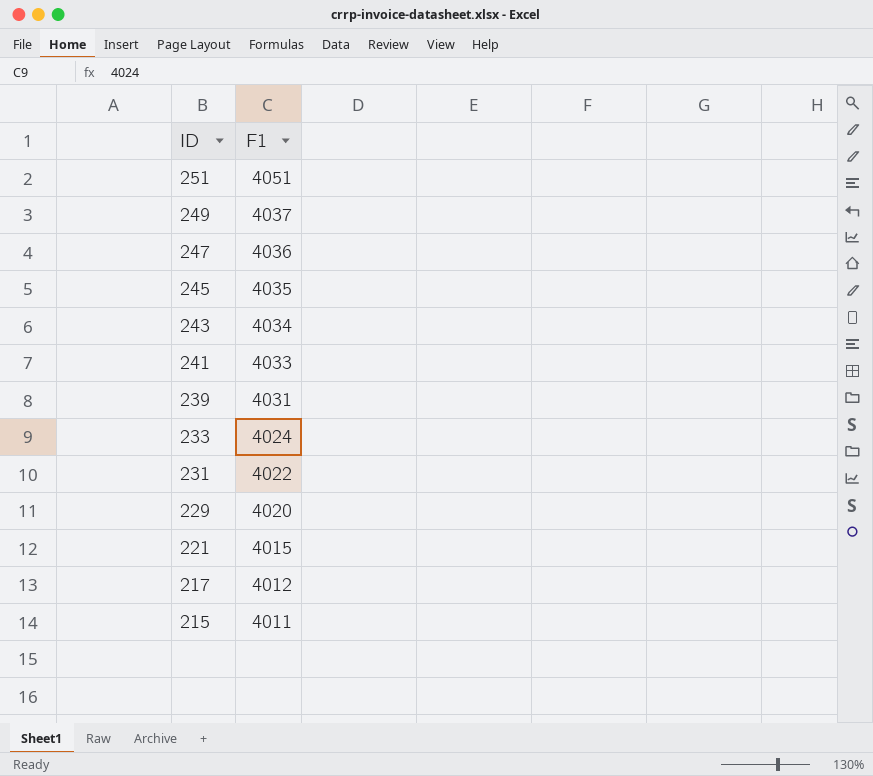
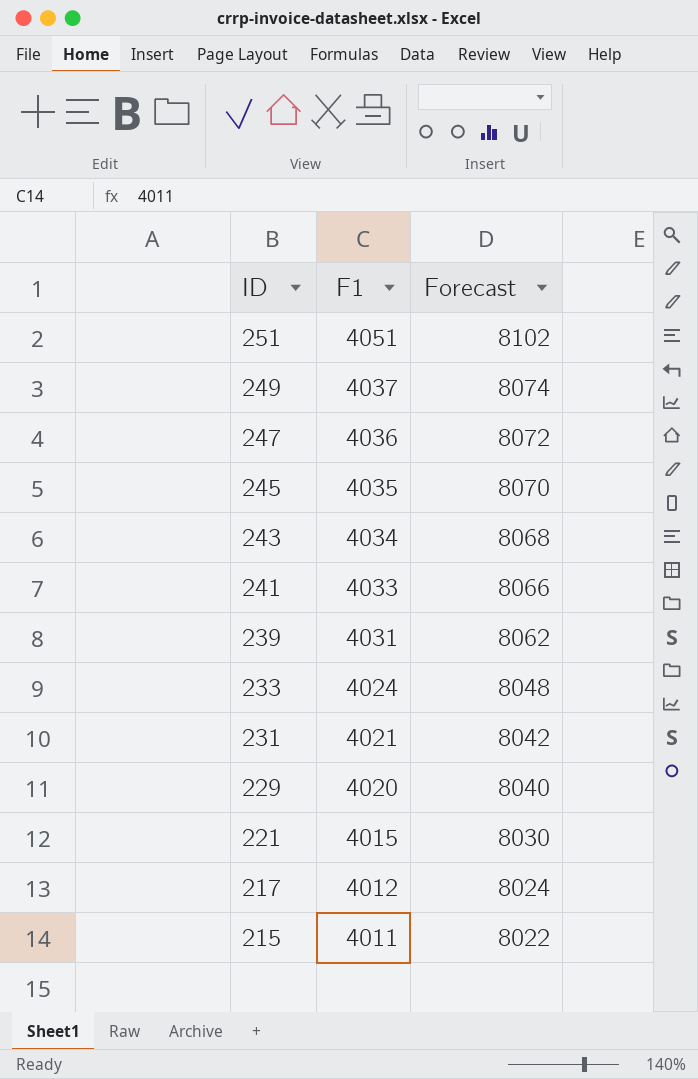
column Forecast | formula: none -> [F1] * 2
231 | F1: 4022 -> 4021

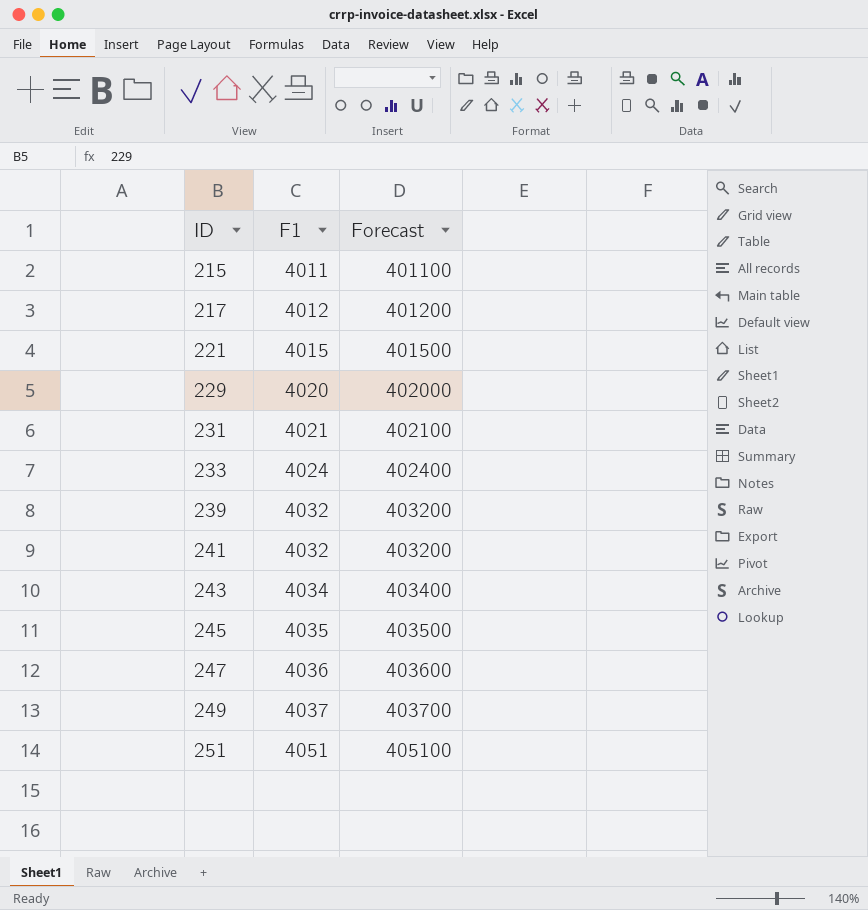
row order: ID descending -> ID ascending
column Forecast | formula: [F1] * 2 -> [F1] * 100
239 | F1: 4031 -> 4032
241 | F1: 4033 -> 4032

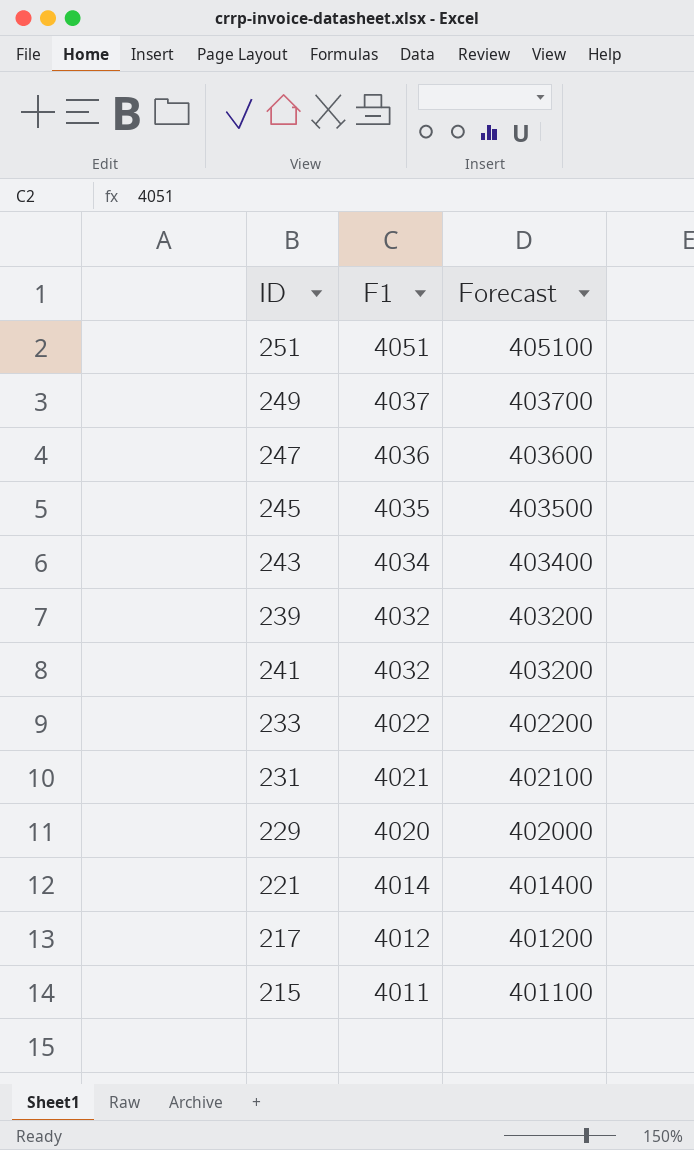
row order: ID ascending -> F1 descending
233 | F1: 4024 -> 4022
233 | Forecast: 402400 -> 402200
221 | F1: 4015 -> 4014
221 | Forecast: 401500 -> 401400

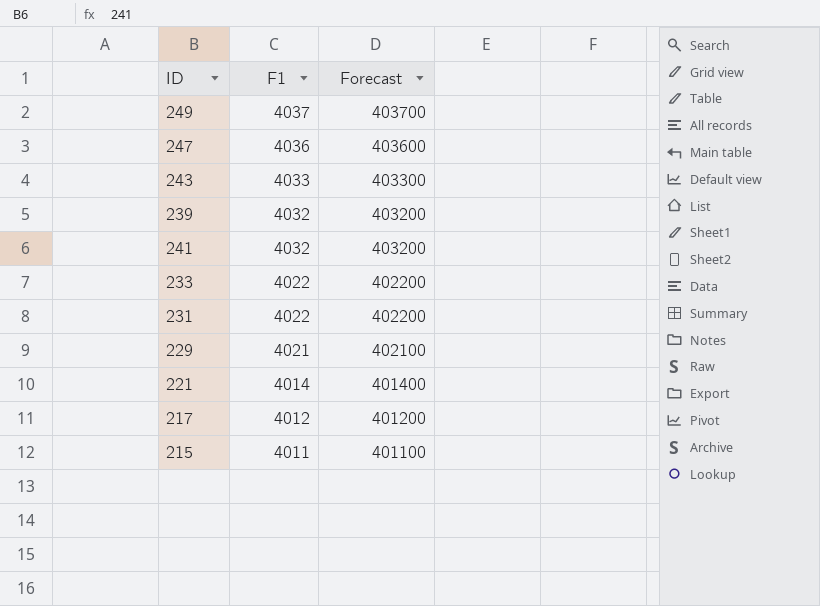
row 251: 4051 | 405100 -> none
row 245: 4035 | 403500 -> none
243 | F1: 4034 -> 4033
243 | Forecast: 403400 -> 403300
231 | F1: 4021 -> 4022
231 | Forecast: 402100 -> 402200
229 | F1: 4020 -> 4021
229 | Forecast: 402000 -> 402100

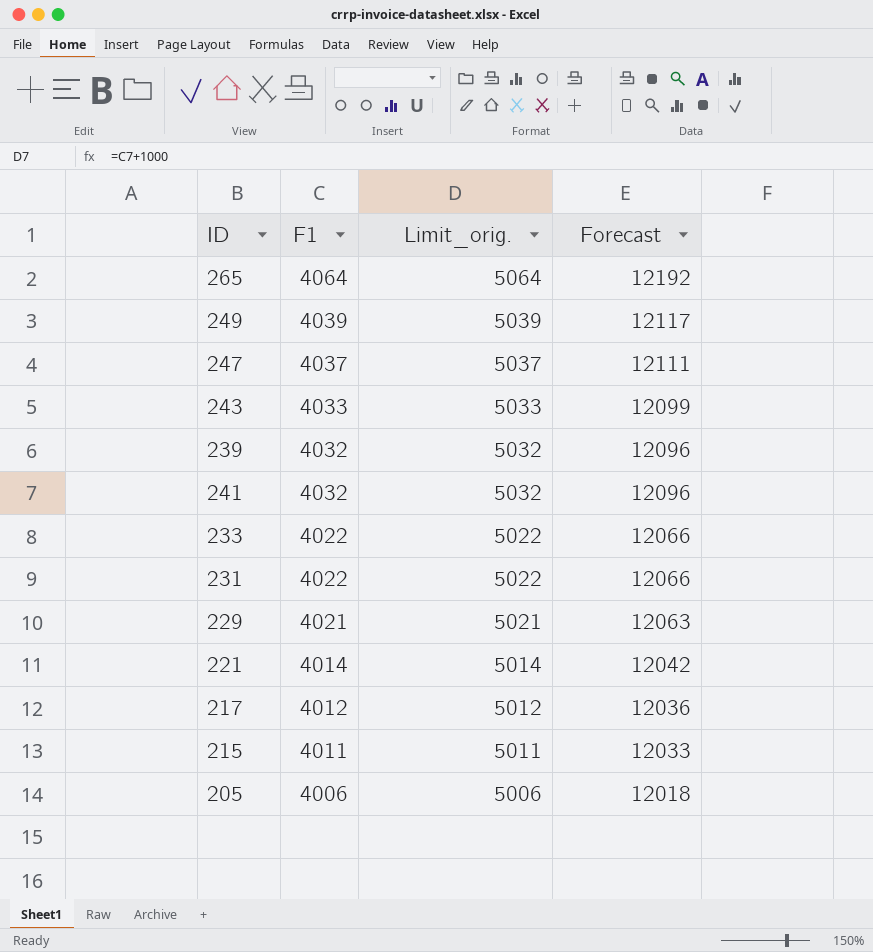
column Limit_orig. | formula: none -> [F1] + 1000
column Forecast | formula: [F1] * 100 -> [F1] * 3
row 265: none -> 4064 | 5064 | 12192
249 | F1: 4037 -> 4039
247 | F1: 4036 -> 4037
row 205: none -> 4006 | 5006 | 12018

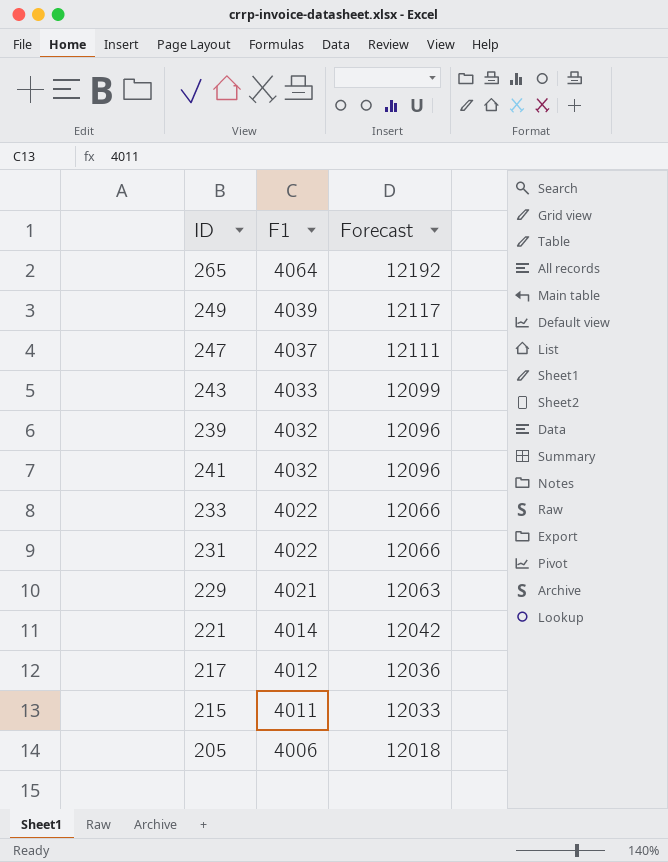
column Limit_orig. | formula: [F1] + 1000 -> none

